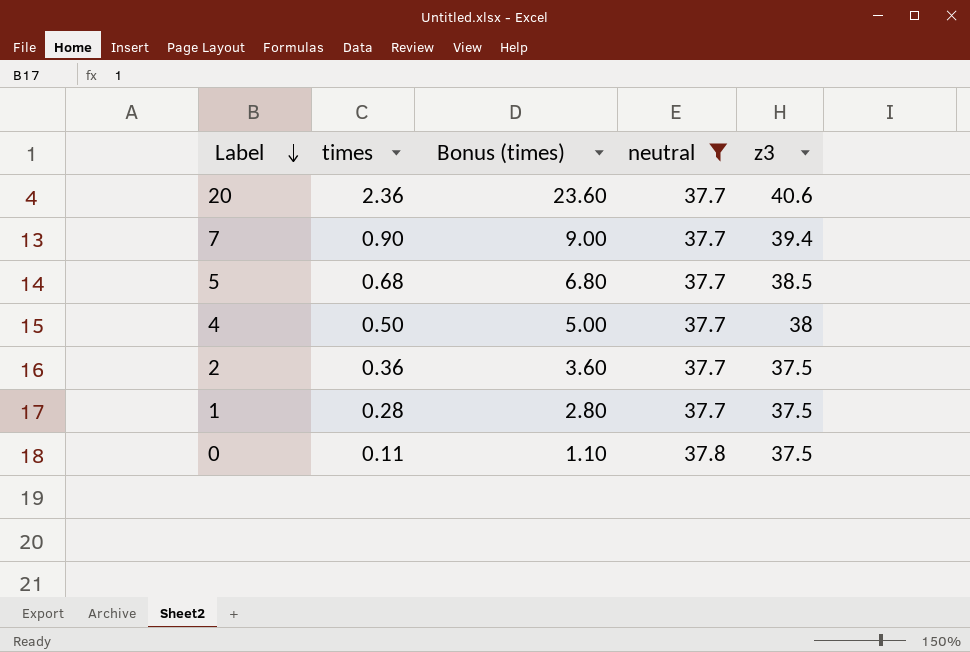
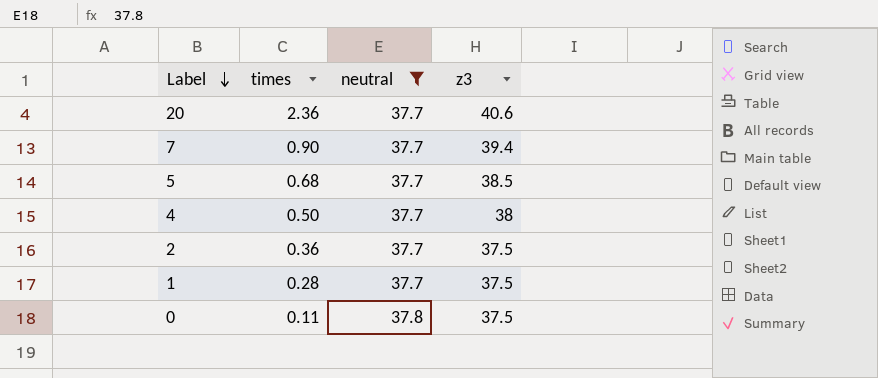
column Bonus (times) | formula: [times] * 10 -> none

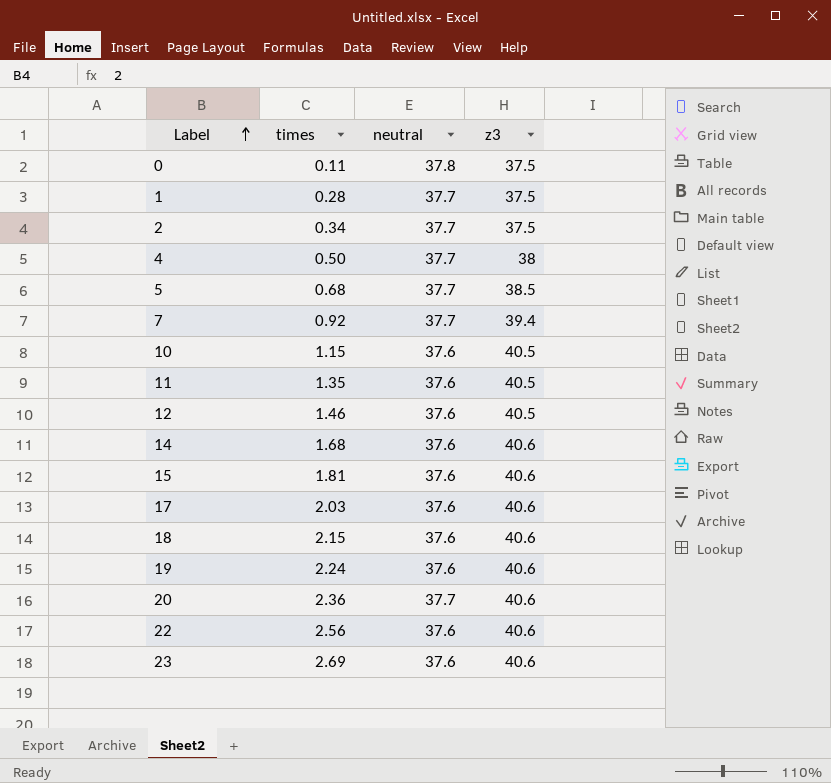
filter: neutral != 37.6 -> none
row order: Label descending -> Label ascending
2 | times: 0.36 -> 0.34
7 | times: 0.90 -> 0.92

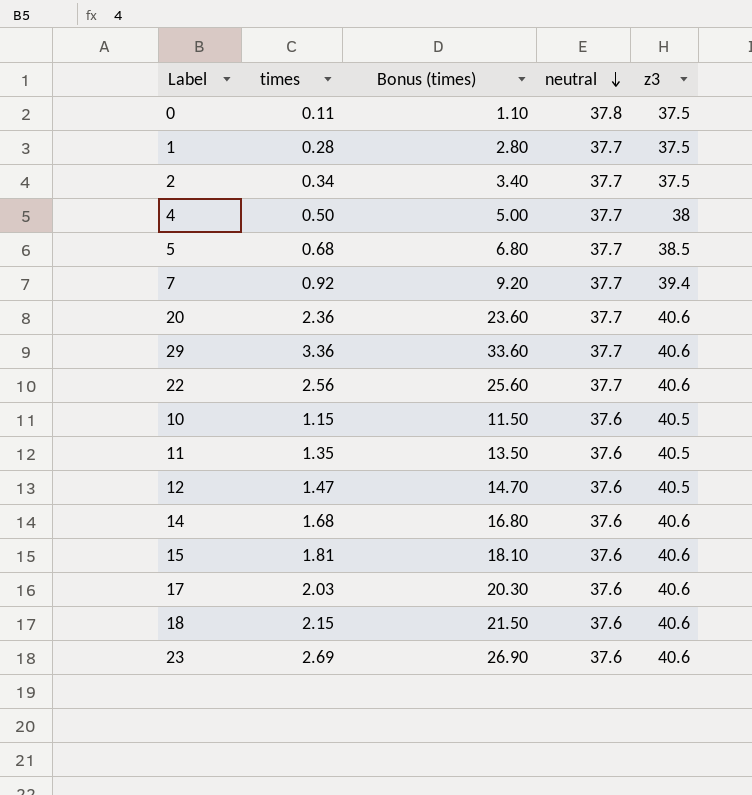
row order: Label ascending -> neutral descending
column Bonus (times) | formula: none -> [times] * 10
row 19: 2.24 | 37.6 | 40.6 -> none
row 29: none -> 3.36 | 33.60 | 37.7 | 40.6
22 | neutral: 37.6 -> 37.7
12 | times: 1.46 -> 1.47

